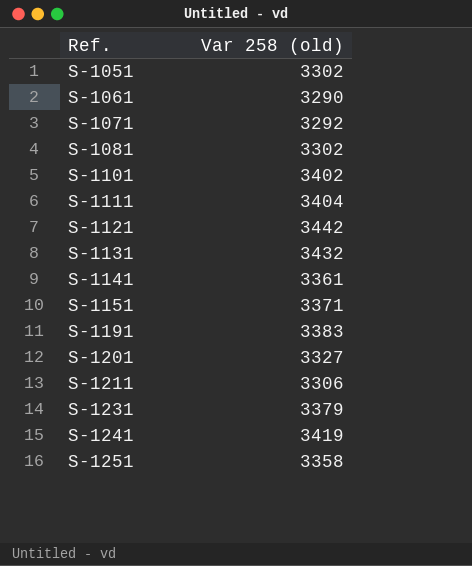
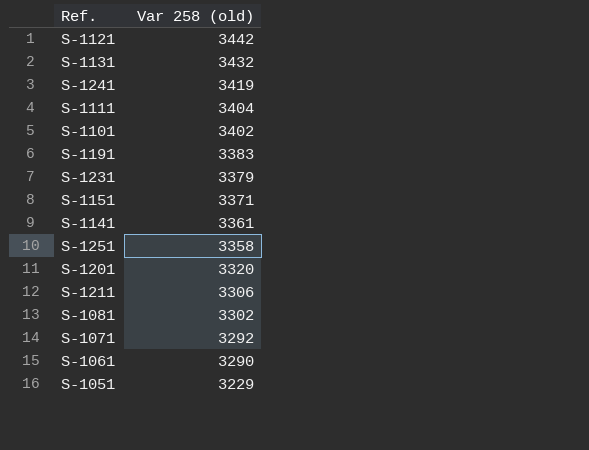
row order: Ref. ascending -> Var 258 (old) descending
S-1201 | Var 258 (old): 3327 -> 3320
S-1051 | Var 258 (old): 3302 -> 3229

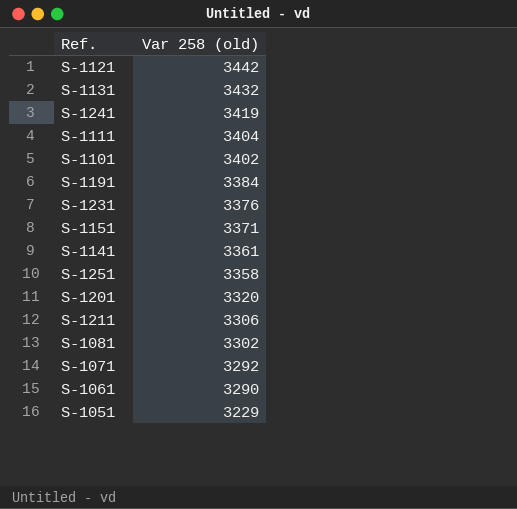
S-1191 | Var 258 (old): 3383 -> 3384
S-1231 | Var 258 (old): 3379 -> 3376

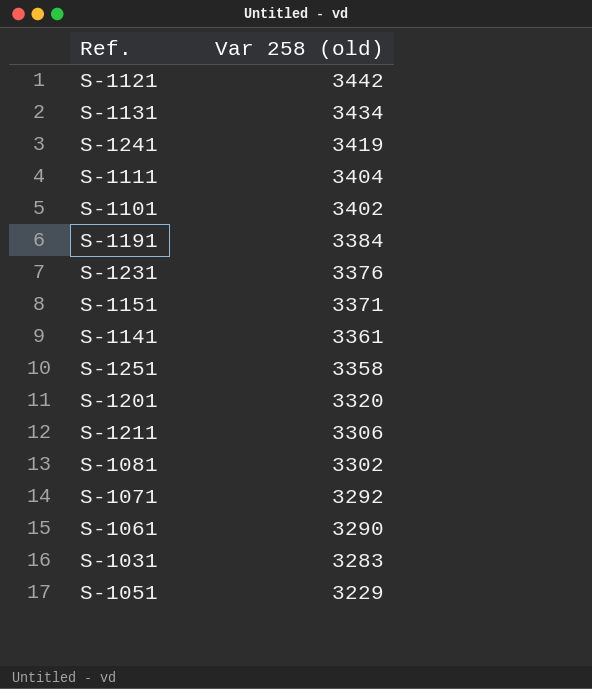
S-1131 | Var 258 (old): 3432 -> 3434
row S-1031: none -> 3283

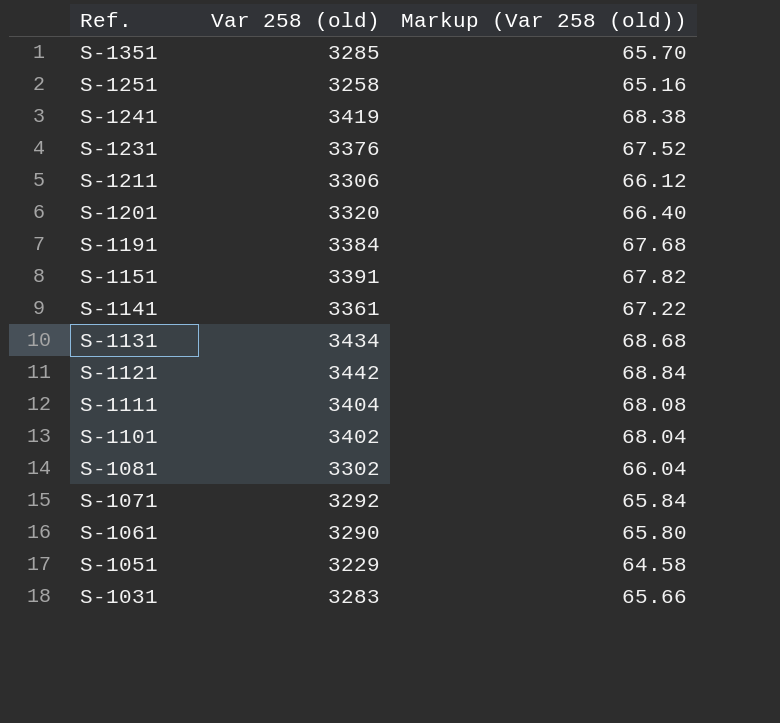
row order: Var 258 (old) descending -> Ref. descending
column Markup (Var 258 (old)) | formula: none -> [Var 258 (old)] * 0.02
row S-1351: none -> 3285 | 65.70
S-1251 | Var 258 (old): 3358 -> 3258
S-1151 | Var 258 (old): 3371 -> 3391

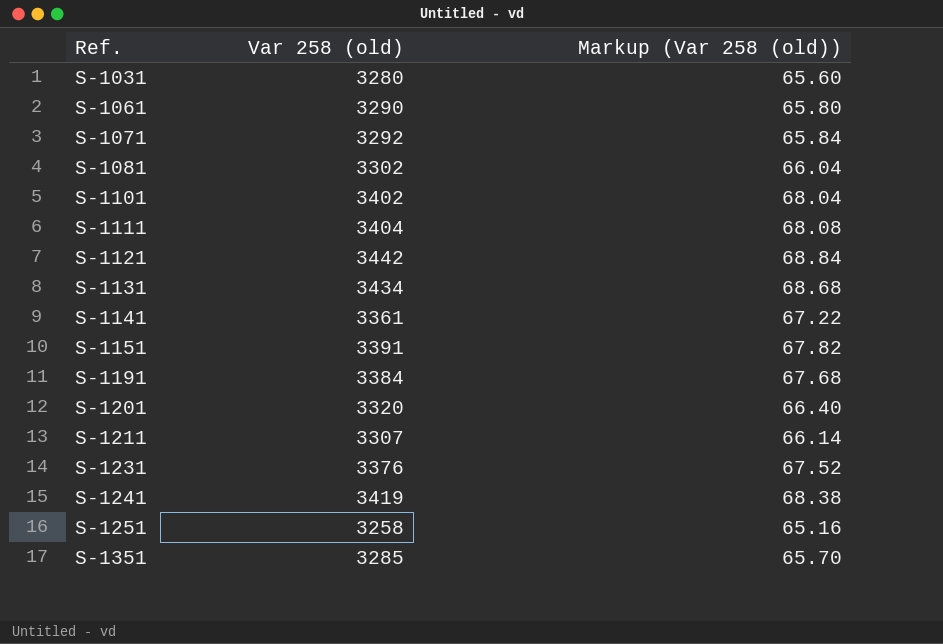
row order: Ref. descending -> Ref. ascending
row S-1051: 3229 | 64.58 -> none
S-1031 | Var 258 (old): 3283 -> 3280
S-1031 | Markup (Var 258 (old)): 65.66 -> 65.60
S-1211 | Var 258 (old): 3306 -> 3307
S-1211 | Markup (Var 258 (old)): 66.12 -> 66.14

